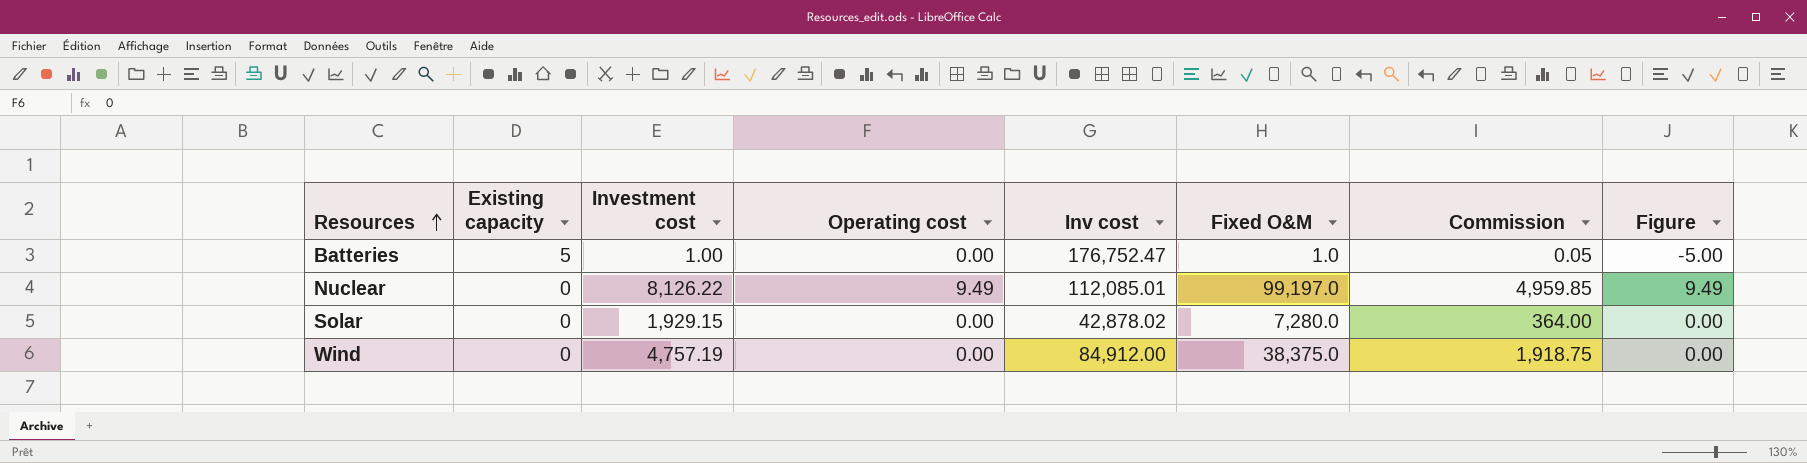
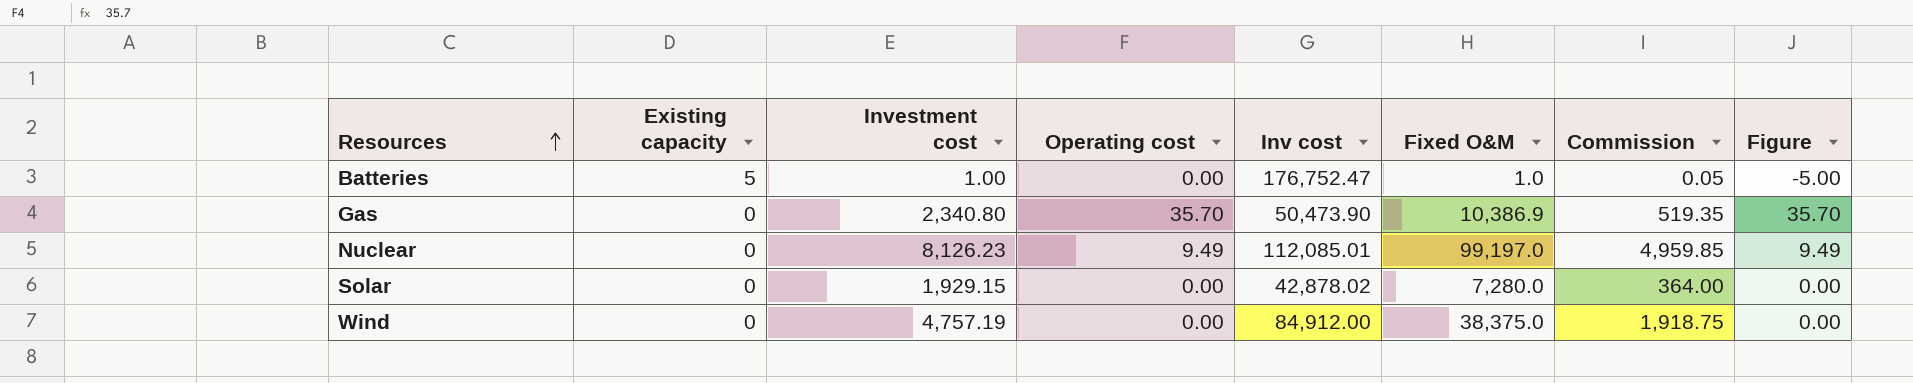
row Gas: none -> 0 | 2,340.80 | 35.70 | 50,473.90 | 10,386.9 | 519.35 | 35.70
Nuclear | Investment cost: 8,126.22 -> 8,126.23

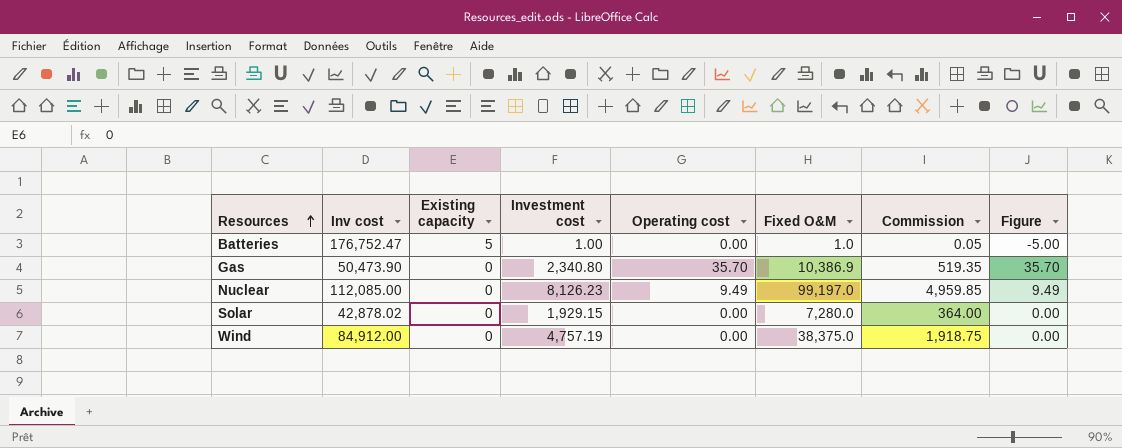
column Inv cost | position: 5 -> 2
Nuclear | Inv cost: 112,085.01 -> 112,085.00

